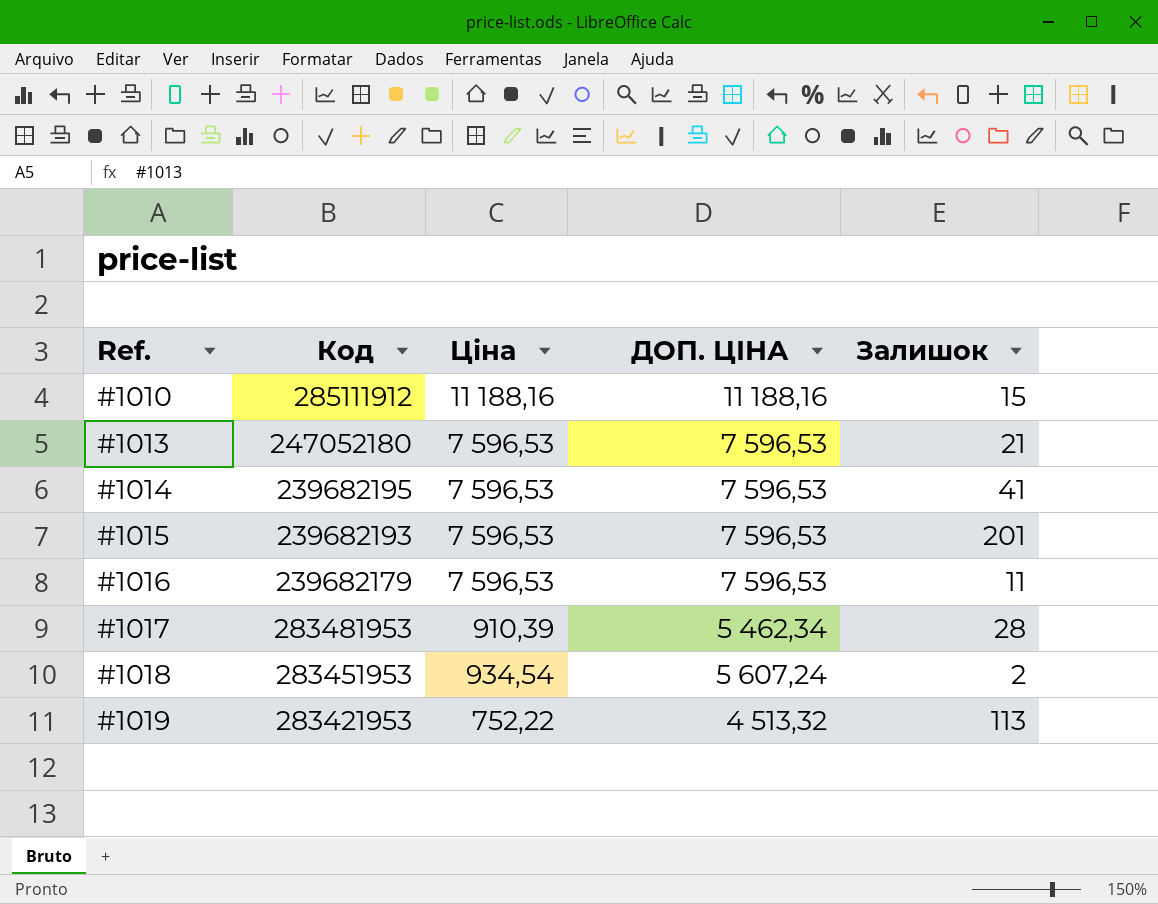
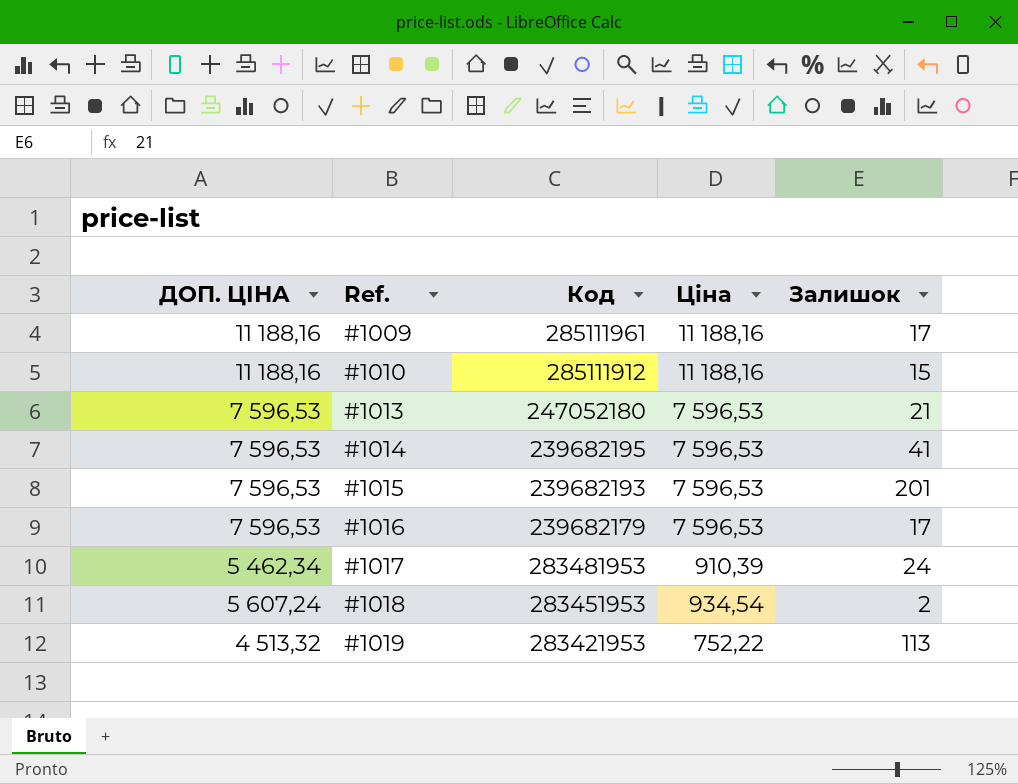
column ДОП. ЦІНА | position: 4 -> 1
row #1009: none -> 11 188,16 | 285111961 | 11 188,16 | 17
#1016 | Залишок: 11 -> 17
#1017 | Залишок: 28 -> 24

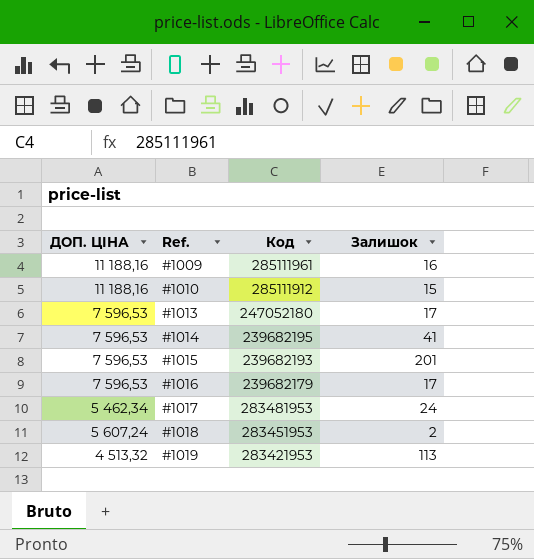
column Ціна | position: 4 -> none
#1009 | Залишок: 17 -> 16
#1013 | Залишок: 21 -> 17

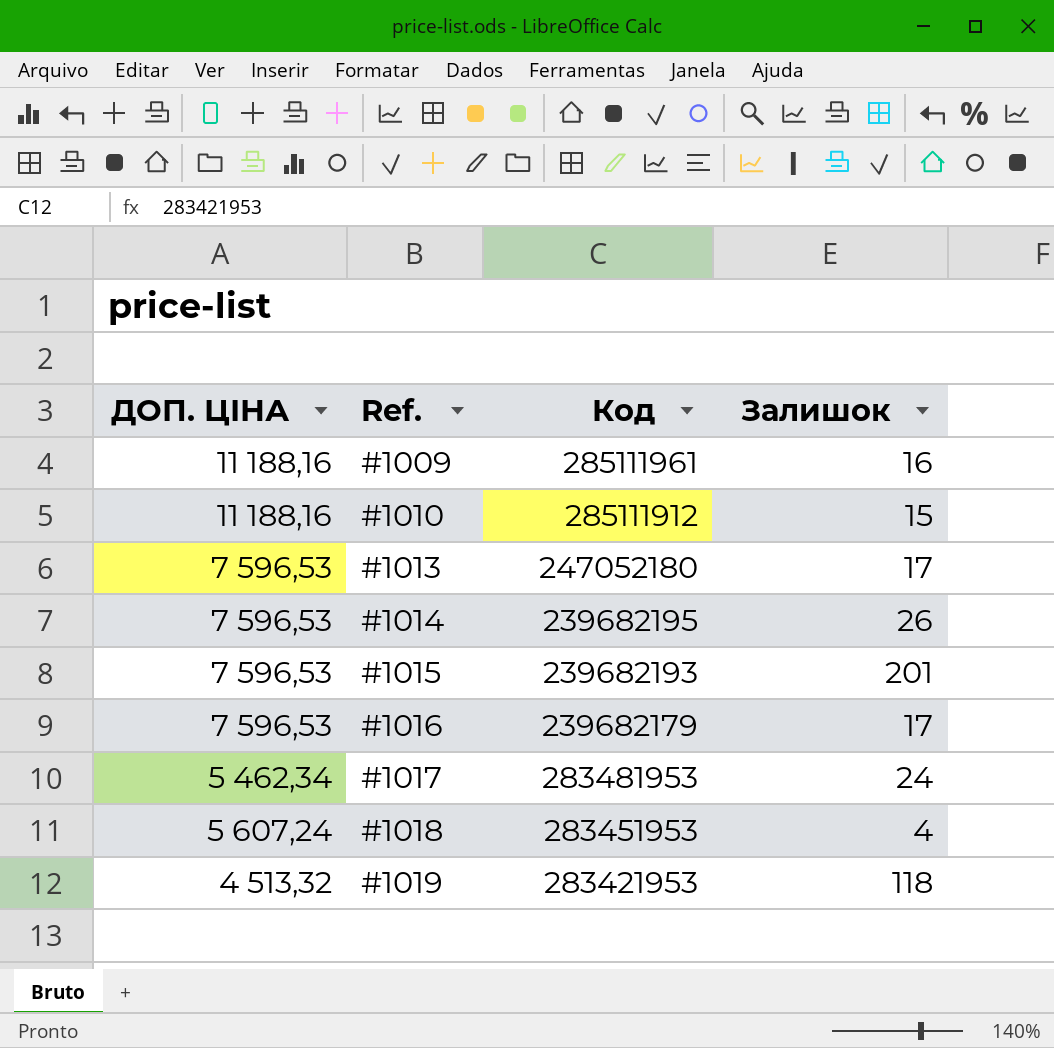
#1014 | Залишок: 41 -> 26
#1018 | Залишок: 2 -> 4
#1019 | Залишок: 113 -> 118

